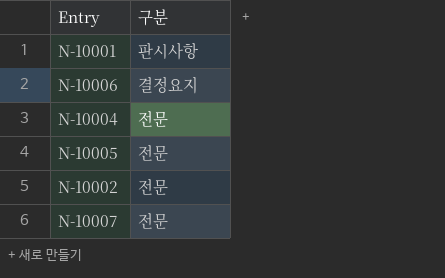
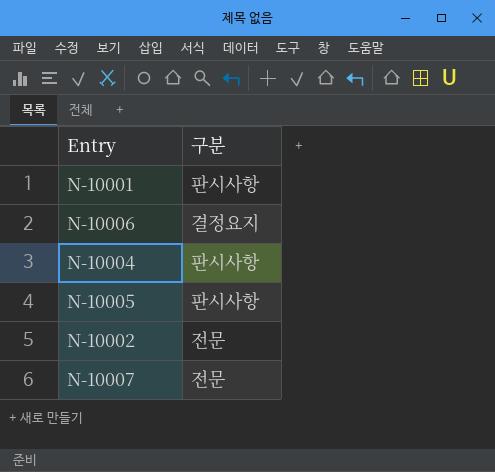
N-10004 | 구분: 전문 -> 판시사항
N-10005 | 구분: 전문 -> 판시사항

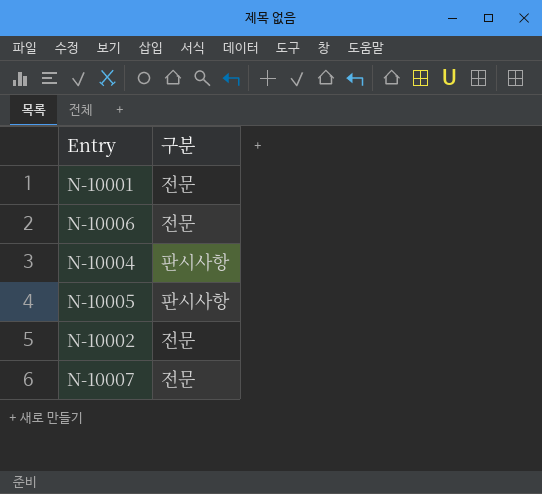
N-10001 | 구분: 판시사항 -> 전문
N-10006 | 구분: 결정요지 -> 전문

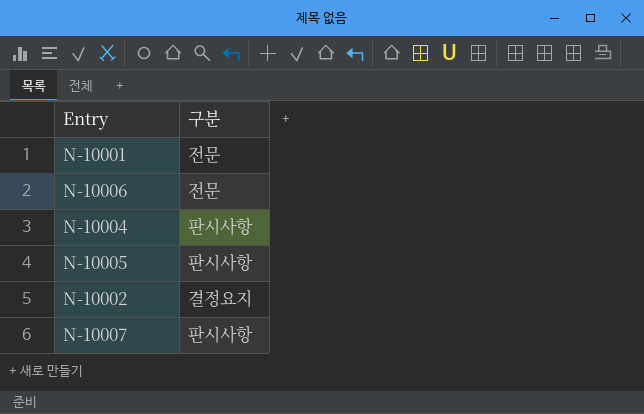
N-10002 | 구분: 전문 -> 결정요지
N-10007 | 구분: 전문 -> 판시사항

